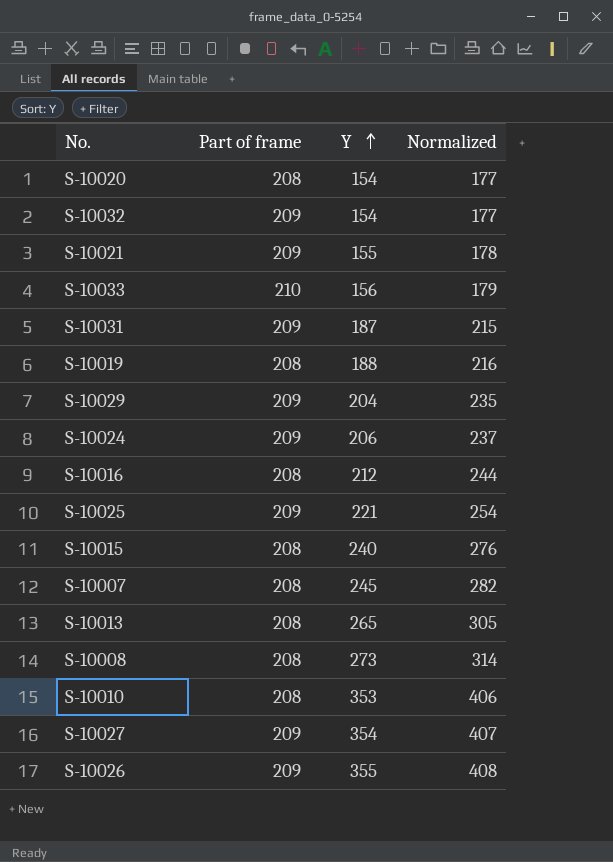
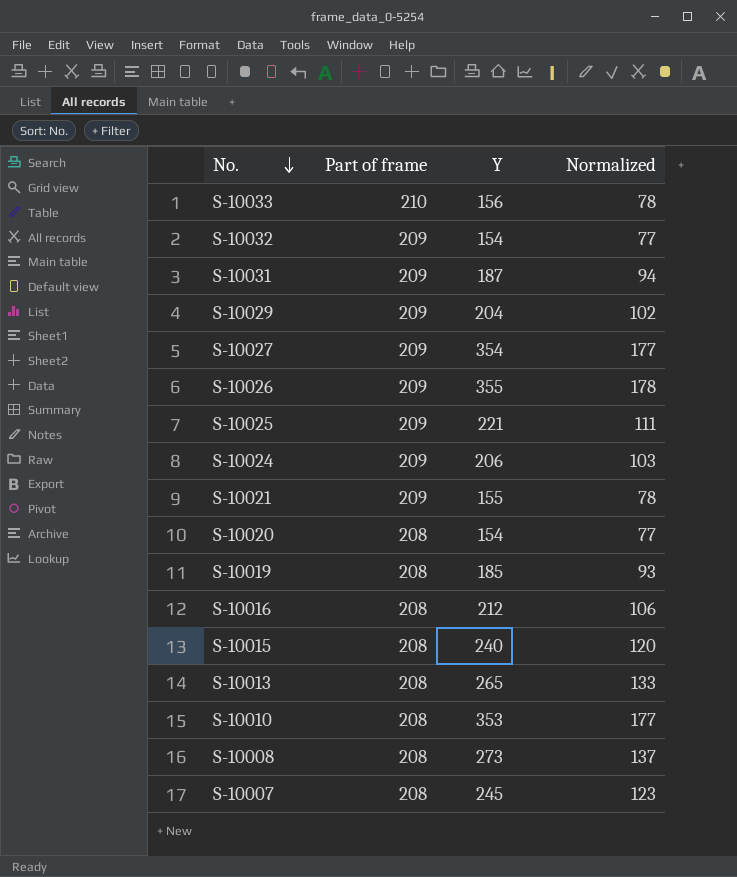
row order: Y ascending -> No. descending
column Normalized | formula: [Y] * 1.15 -> [Y] * 0.5
S-10019 | Y: 188 -> 185

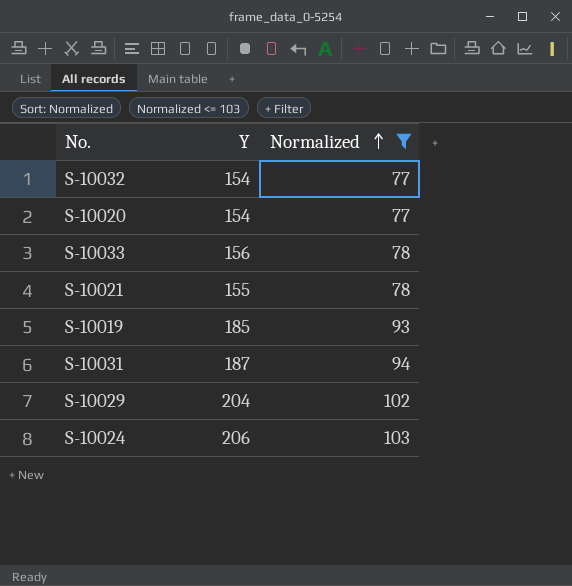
filter: none -> Normalized <= 103
row order: No. descending -> Normalized ascending
column Part of frame | position: 2 -> none

